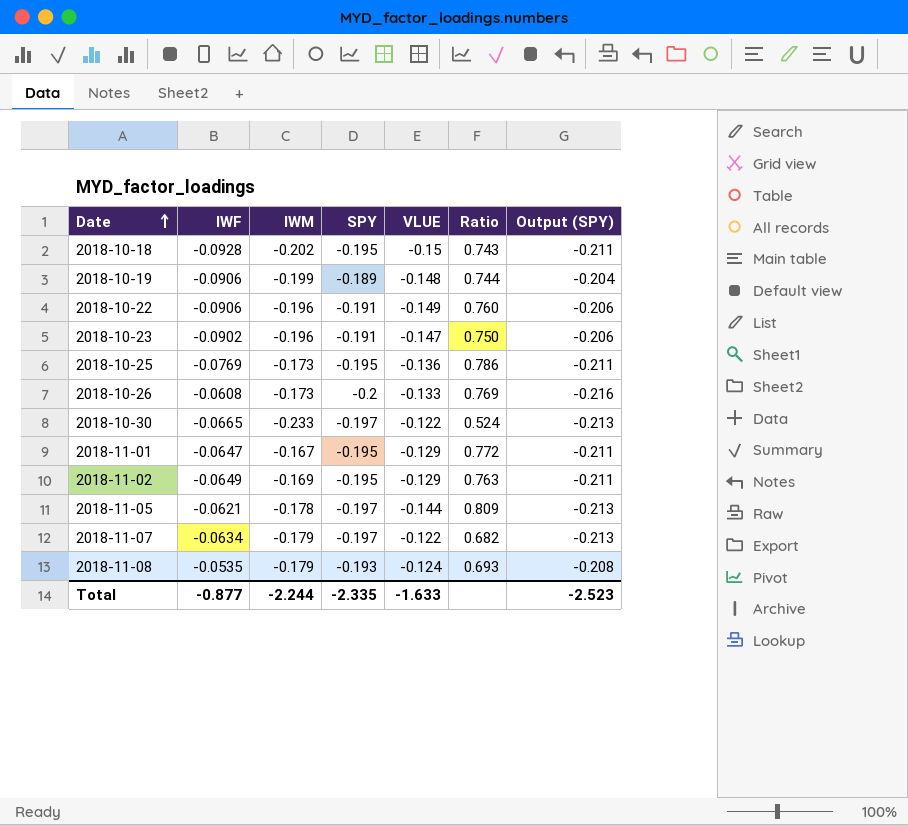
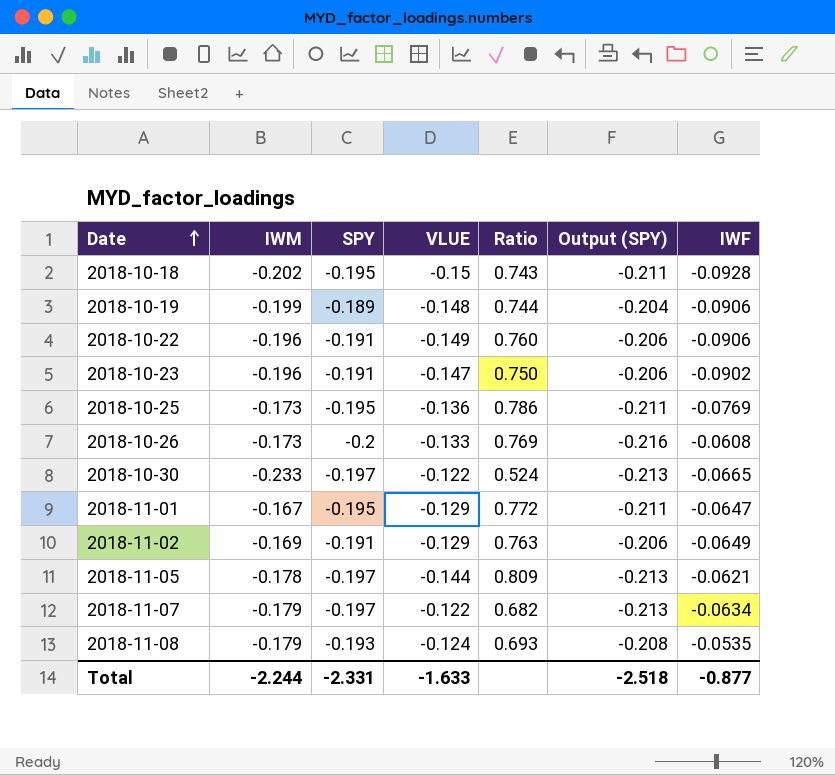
column IWF | position: 2 -> 7
2018-11-02 | SPY: -0.195 -> -0.191
2018-11-02 | Output (SPY): -0.211 -> -0.206
Total | SPY: -2.335 -> -2.331
Total | Output (SPY): -2.523 -> -2.518

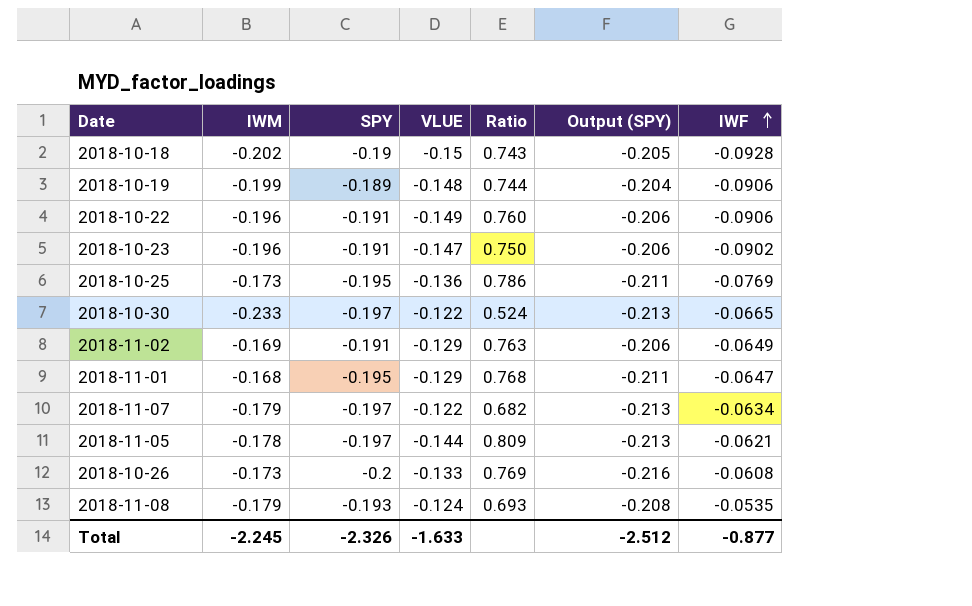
row order: Date ascending -> IWF ascending
2018-10-18 | SPY: -0.195 -> -0.19
2018-10-18 | Output (SPY): -0.211 -> -0.205
2018-11-01 | IWM: -0.167 -> -0.168
2018-11-01 | Ratio: 0.772 -> 0.768
Total | IWM: -2.244 -> -2.245
Total | SPY: -2.331 -> -2.326
Total | Output (SPY): -2.518 -> -2.512

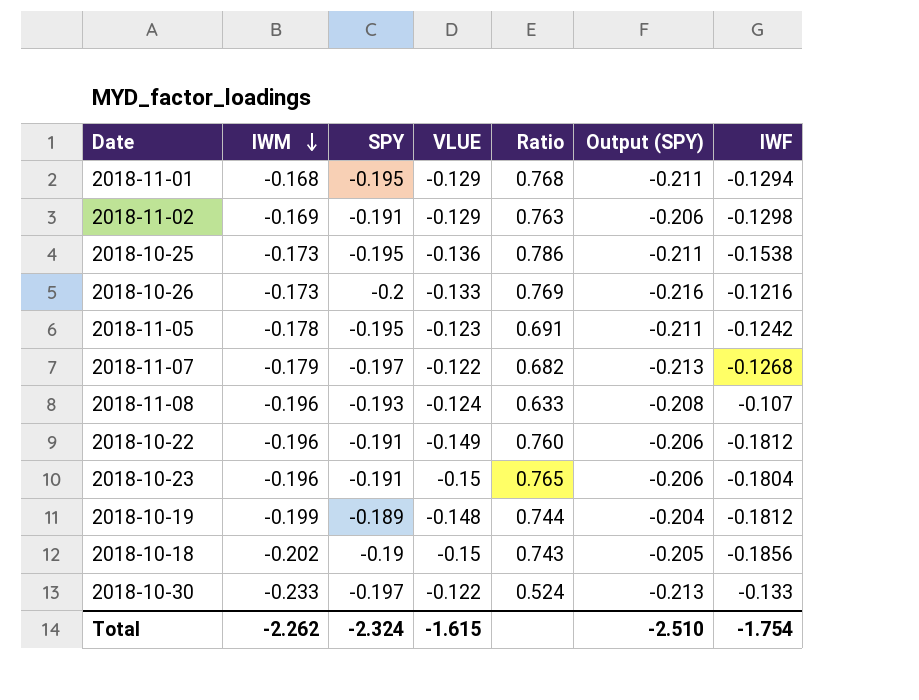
row order: IWF ascending -> IWM descending
2018-11-01 | IWF: -0.0647 -> -0.1294
2018-11-02 | IWF: -0.0649 -> -0.1298
2018-10-25 | IWF: -0.0769 -> -0.1538
2018-10-26 | IWF: -0.0608 -> -0.1216
2018-11-05 | SPY: -0.197 -> -0.195
2018-11-05 | VLUE: -0.144 -> -0.123
2018-11-05 | Ratio: 0.809 -> 0.691
2018-11-05 | Output (SPY): -0.213 -> -0.211
2018-11-05 | IWF: -0.0621 -> -0.1242
2018-11-07 | IWF: -0.0634 -> -0.1268
2018-11-08 | IWM: -0.179 -> -0.196
2018-11-08 | Ratio: 0.693 -> 0.633
2018-11-08 | IWF: -0.0535 -> -0.107
2018-10-22 | IWF: -0.0906 -> -0.1812
2018-10-23 | VLUE: -0.147 -> -0.15
2018-10-23 | Ratio: 0.750 -> 0.765
2018-10-23 | IWF: -0.0902 -> -0.1804
2018-10-19 | IWF: -0.0906 -> -0.1812
2018-10-18 | IWF: -0.0928 -> -0.1856
2018-10-30 | IWF: -0.0665 -> -0.133
Total | IWM: -2.245 -> -2.262
Total | SPY: -2.326 -> -2.324
Total | VLUE: -1.633 -> -1.615
Total | Output (SPY): -2.512 -> -2.510
Total | IWF: -0.877 -> -1.754

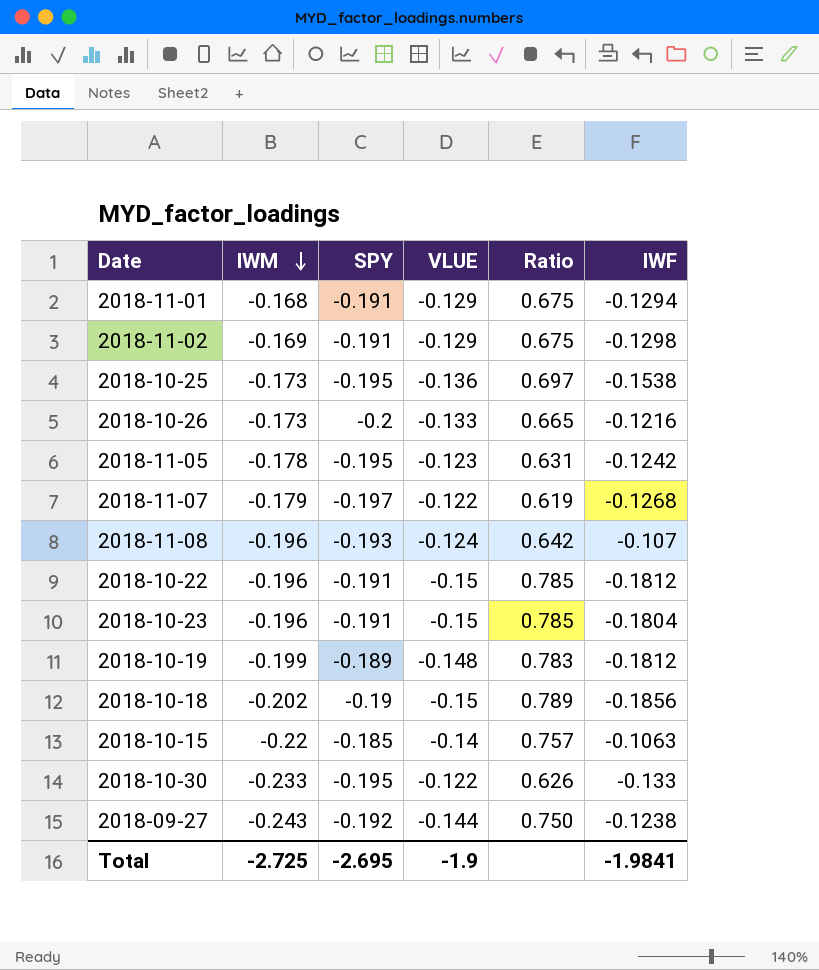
column Output (SPY) | formula: [SPY] * 1.08 -> none
column Ratio | formula: [VLUE] / [IWM] -> [VLUE] / [SPY]
2018-11-01 | SPY: -0.195 -> -0.191
2018-10-22 | VLUE: -0.149 -> -0.15
row 2018-10-15: none -> -0.22 | -0.185 | -0.14 | 0.757 | -0.1063
2018-10-30 | SPY: -0.197 -> -0.195
row 2018-09-27: none -> -0.243 | -0.192 | -0.144 | 0.750 | -0.1238
Total | IWM: -2.262 -> -2.725
Total | SPY: -2.324 -> -2.695
Total | VLUE: -1.615 -> -1.9
Total | IWF: -1.754 -> -1.9841

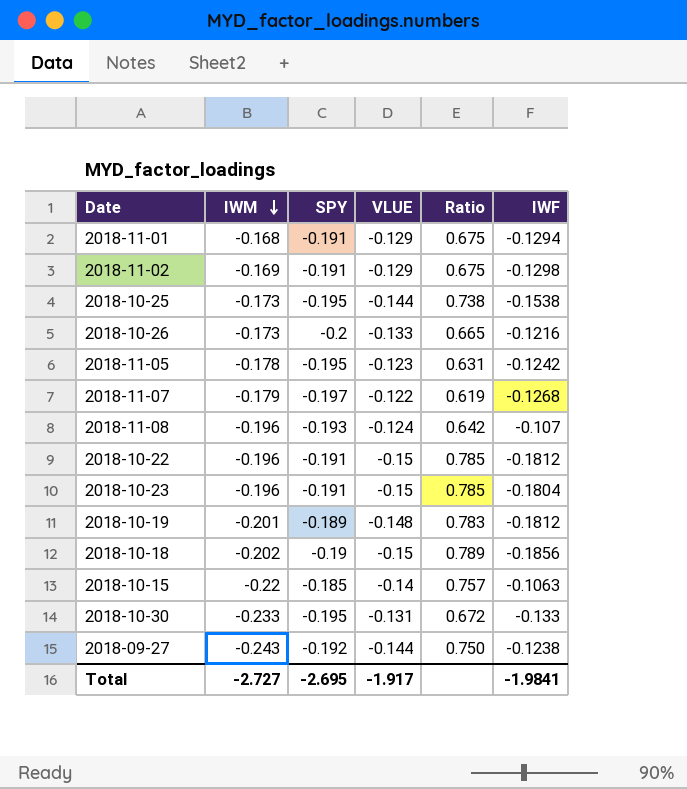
2018-10-25 | VLUE: -0.136 -> -0.144
2018-10-25 | Ratio: 0.697 -> 0.738
2018-10-19 | IWM: -0.199 -> -0.201
2018-10-30 | VLUE: -0.122 -> -0.131
2018-10-30 | Ratio: 0.626 -> 0.672
Total | IWM: -2.725 -> -2.727
Total | VLUE: -1.9 -> -1.917

